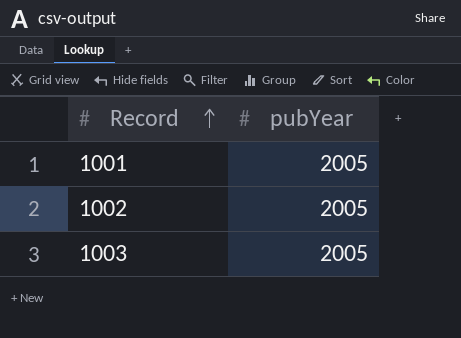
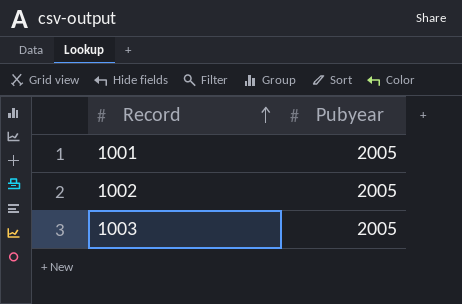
column name: pubYear -> Pubyear

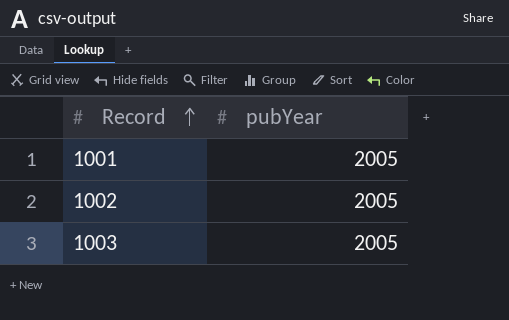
column name: Pubyear -> pubYear

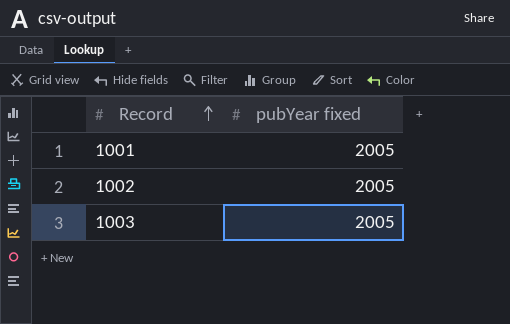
column name: pubYear -> pubYear fixed

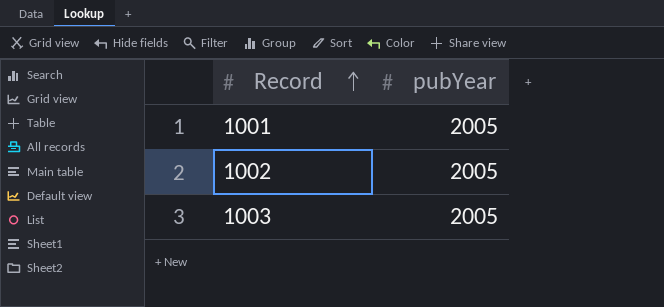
column name: pubYear fixed -> pubYear

